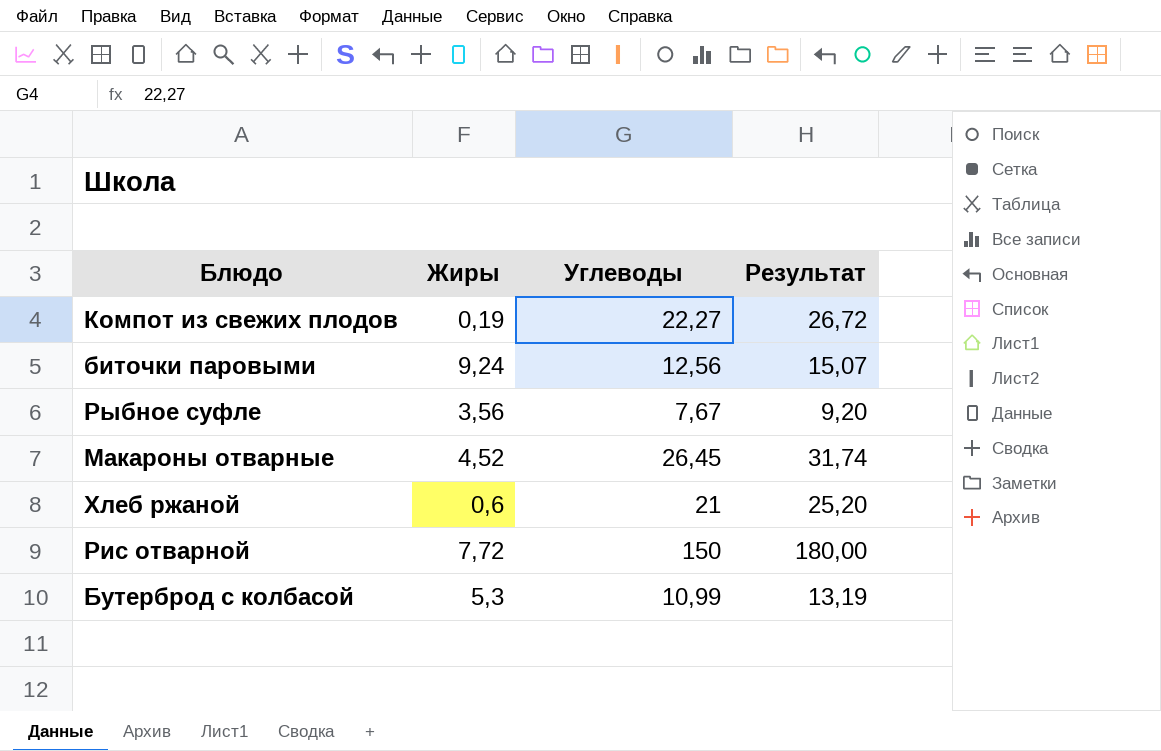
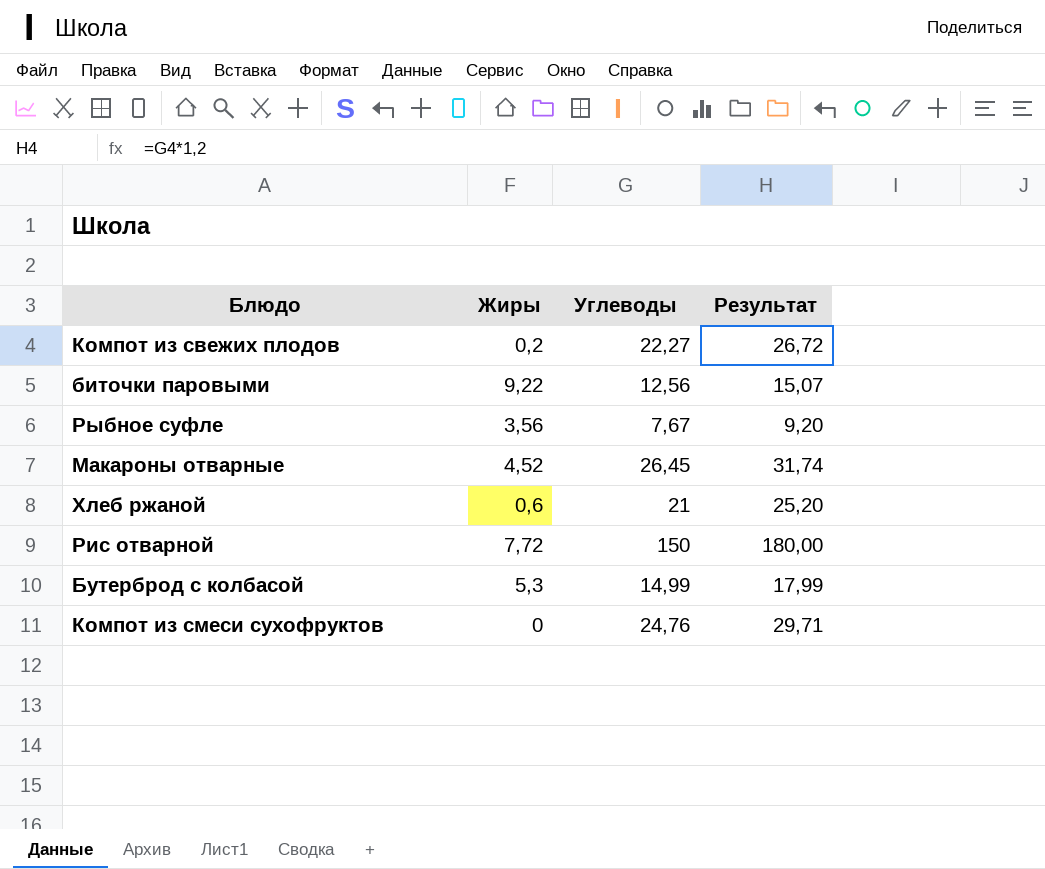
Компот из свежих плодов | Жиры: 0,19 -> 0,2
биточки паровыми | Жиры: 9,24 -> 9,22
Бутерброд с колбасой | Углеводы: 10,99 -> 14,99
Бутерброд с колбасой | Результат: 13,19 -> 17,99
row Компот из смеси сухофруктов: none -> 0 | 24,76 | 29,71

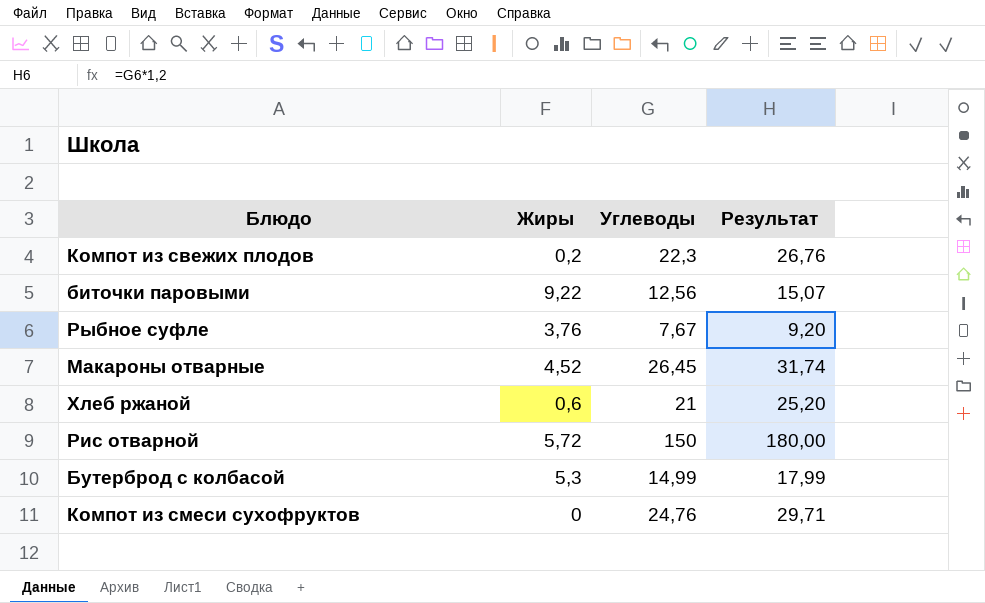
Компот из свежих плодов | Углеводы: 22,27 -> 22,3
Компот из свежих плодов | Результат: 26,72 -> 26,76
Рыбное суфле | Жиры: 3,56 -> 3,76
Рис отварной | Жиры: 7,72 -> 5,72

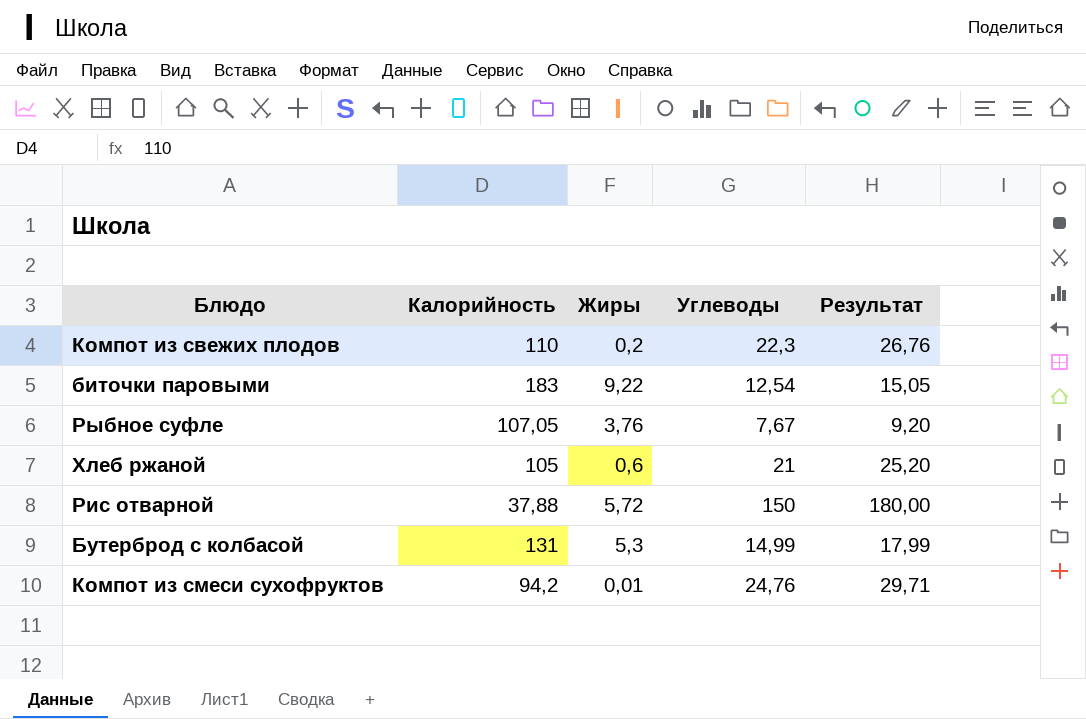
column Калорийность | position: none -> 2
row Макароны отварные: 4,52 | 26,45 | 31,74 -> none
биточки паровыми | Углеводы: 12,56 -> 12,54
биточки паровыми | Результат: 15,07 -> 15,05
Компот из смеси сухофруктов | Жиры: 0 -> 0,01

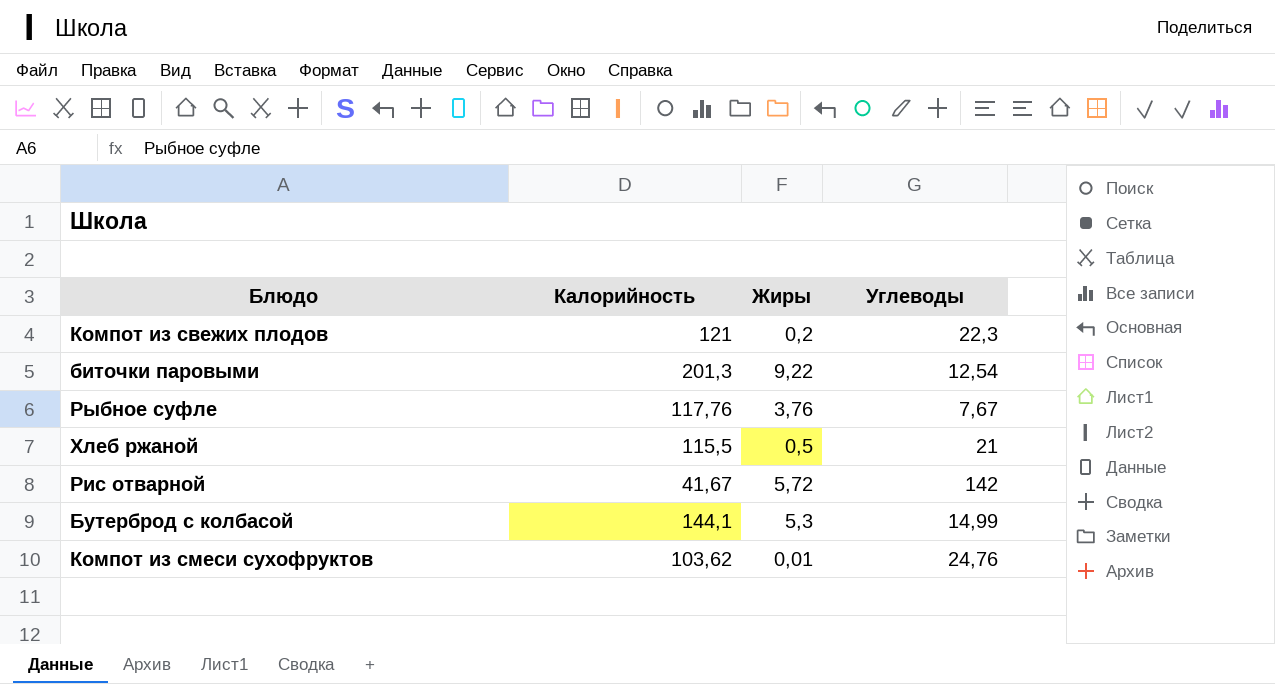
column Результат | formula: [Углеводы] * 1,2 -> none
Компот из свежих плодов | Калорийность: 110 -> 121
биточки паровыми | Калорийность: 183 -> 201,3
Рыбное суфле | Калорийность: 107,05 -> 117,76
Хлеб ржаной | Калорийность: 105 -> 115,5
Хлеб ржаной | Жиры: 0,6 -> 0,5
Рис отварной | Калорийность: 37,88 -> 41,67
Рис отварной | Углеводы: 150 -> 142
Бутерброд с колбасой | Калорийность: 131 -> 144,1
Компот из смеси сухофруктов | Калорийность: 94,2 -> 103,62

